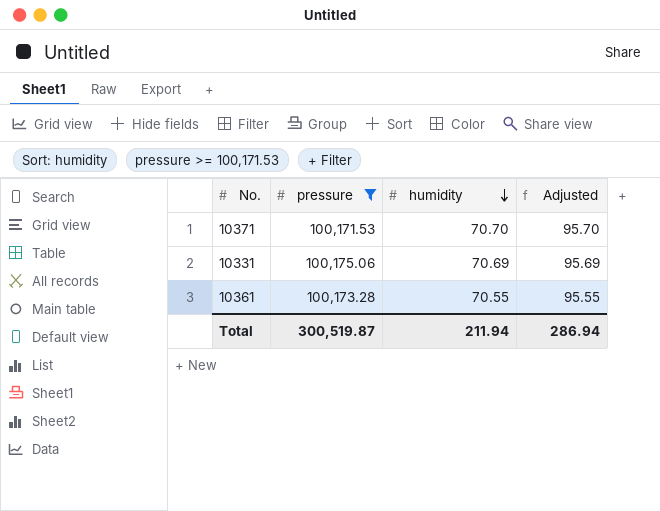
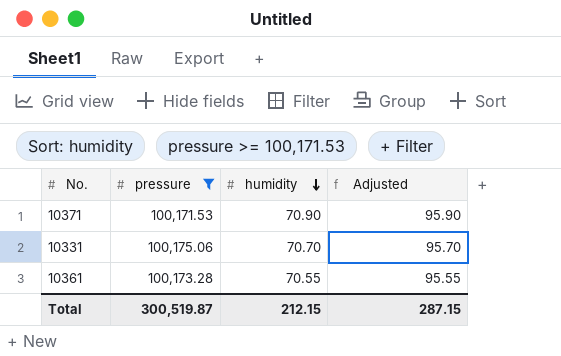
10371 | humidity: 70.70 -> 70.90
10371 | Adjusted: 95.70 -> 95.90
10331 | humidity: 70.69 -> 70.70
10331 | Adjusted: 95.69 -> 95.70
Total | humidity: 211.94 -> 212.15
Total | Adjusted: 286.94 -> 287.15

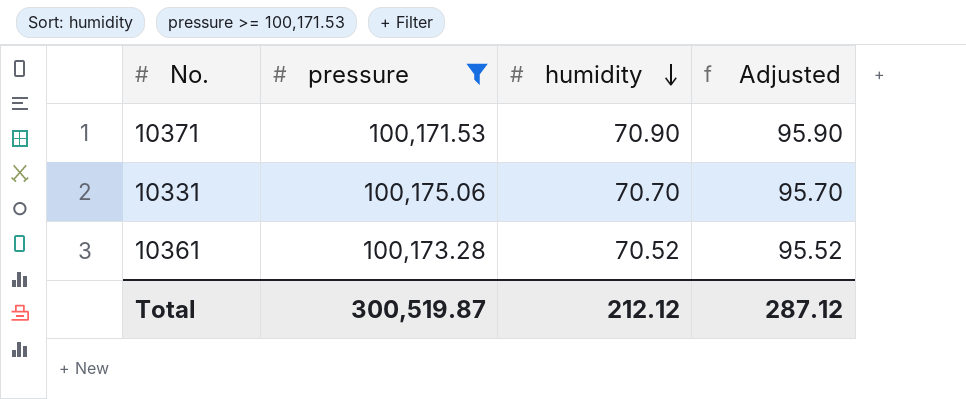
10361 | humidity: 70.55 -> 70.52
10361 | Adjusted: 95.55 -> 95.52
Total | humidity: 212.15 -> 212.12
Total | Adjusted: 287.15 -> 287.12

